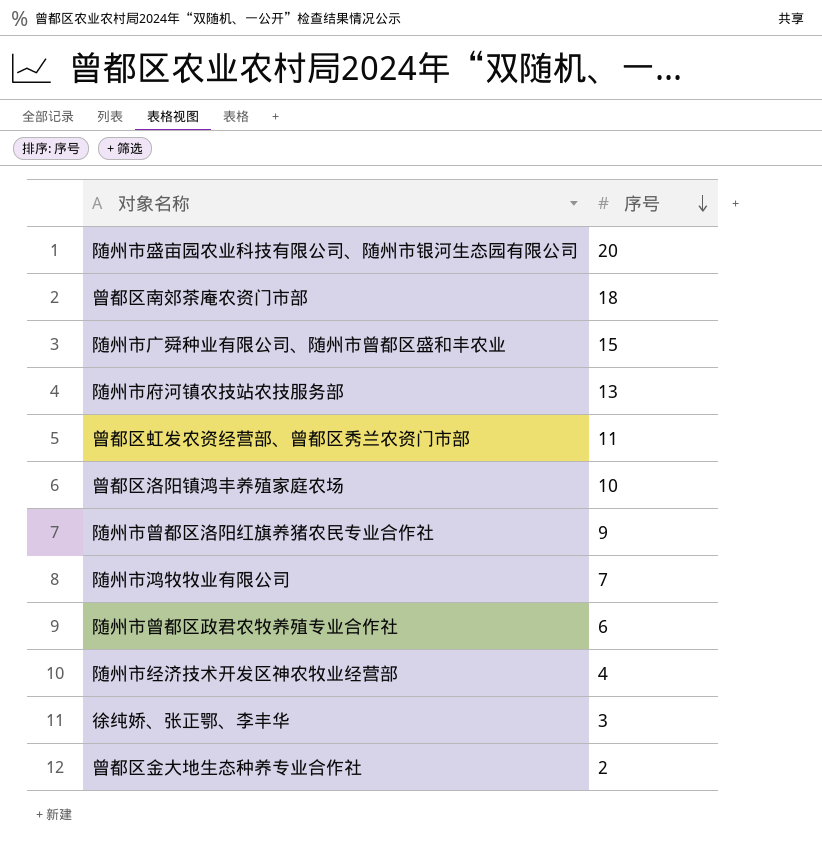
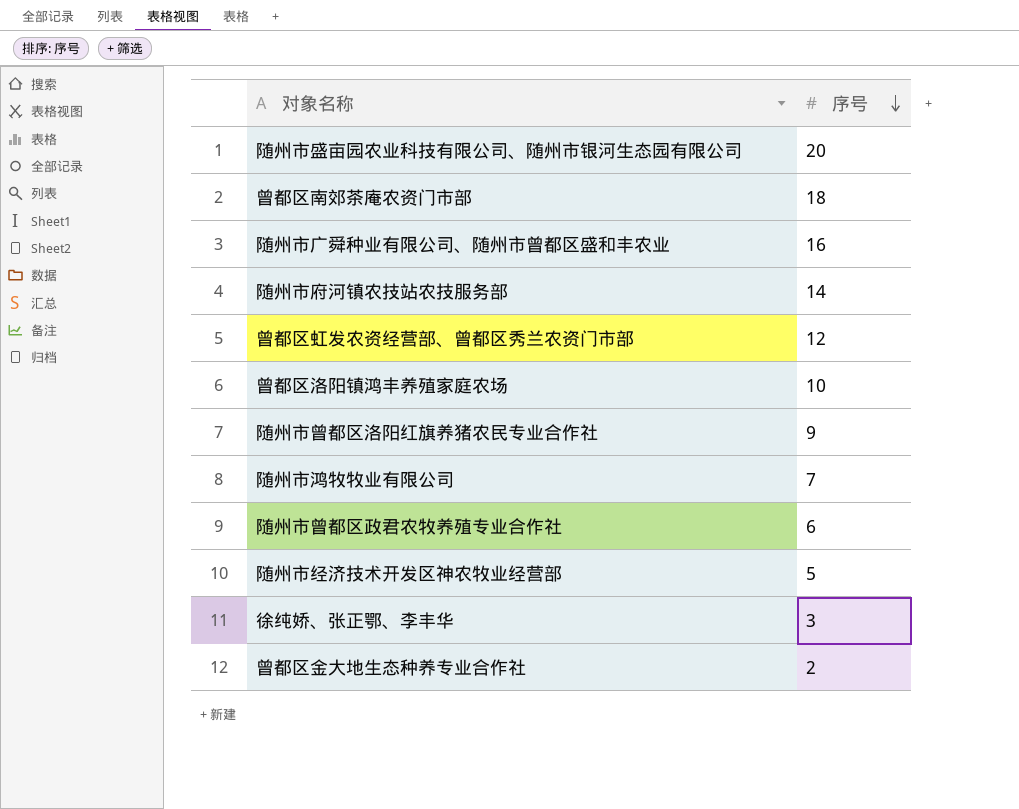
随州市广舜种业有限公司、随州市曾都区盛和丰农业 | 序号: 15 -> 16
随州市府河镇农技站农技服务部 | 序号: 13 -> 14
曾都区虹发农资经营部、曾都区秀兰农资门市部 | 序号: 11 -> 12
随州市经济技术开发区神农牧业经营部 | 序号: 4 -> 5

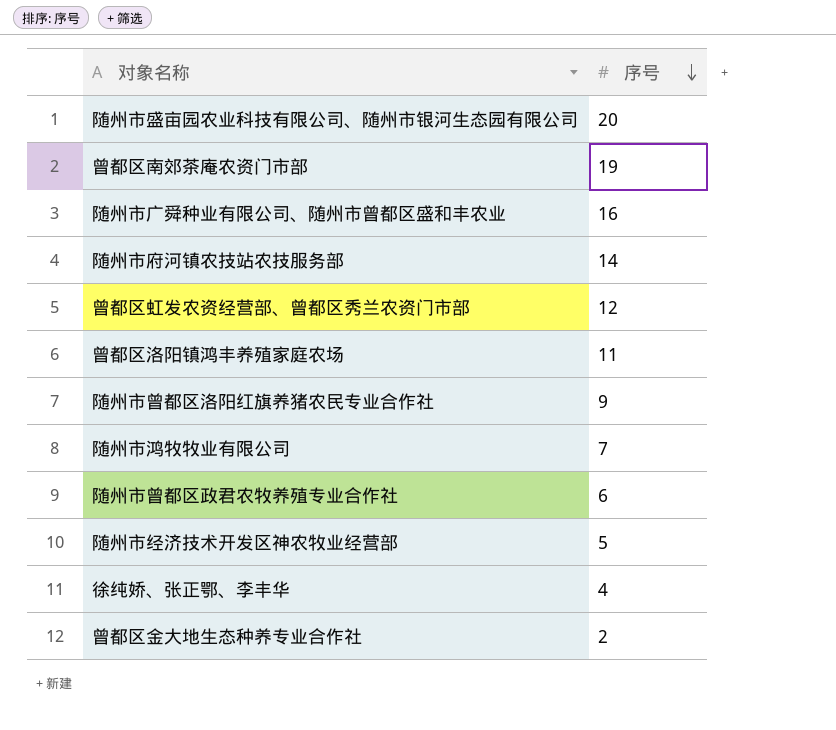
曾都区南郊茶庵农资门市部 | 序号: 18 -> 19
曾都区洛阳镇鸿丰养殖家庭农场 | 序号: 10 -> 11
徐纯娇、张正鄂、李丰华 | 序号: 3 -> 4

